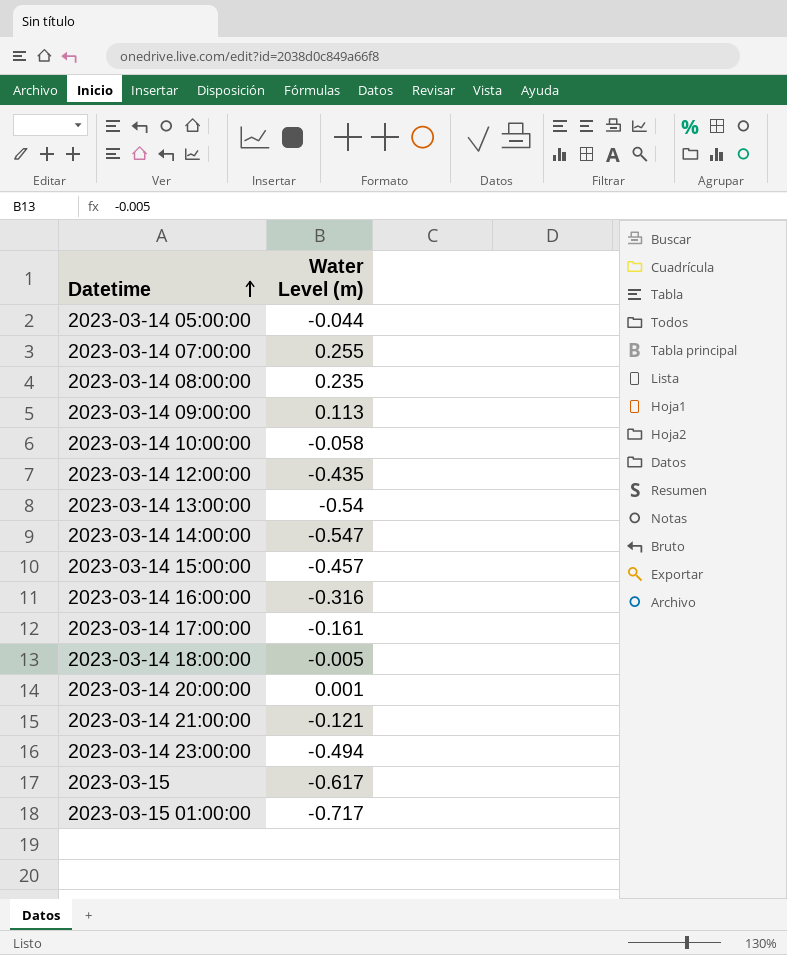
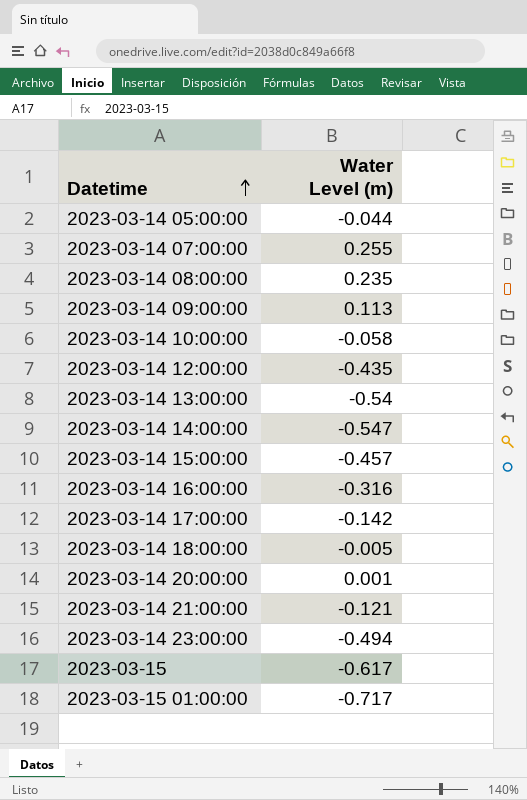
2023-03-14 17:00:00 | Water Level (m): -0.161 -> -0.142

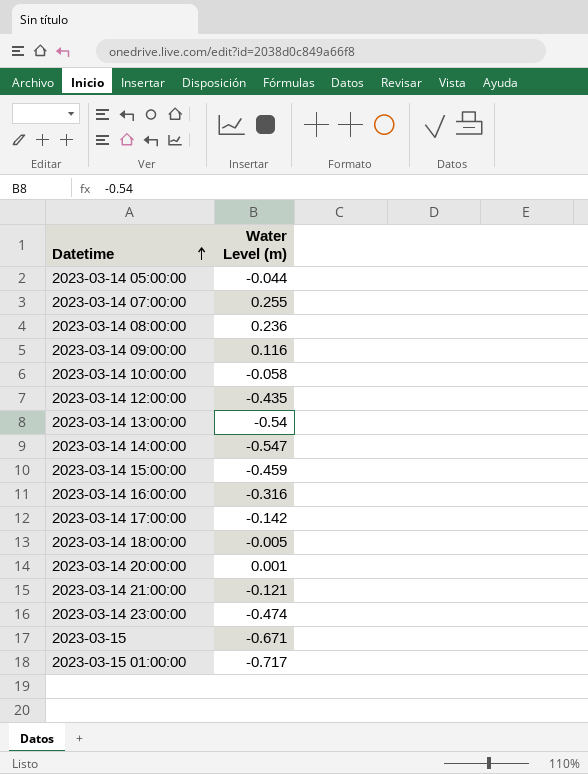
2023-03-14 08:00:00 | Water Level (m): 0.235 -> 0.236
2023-03-14 09:00:00 | Water Level (m): 0.113 -> 0.116
2023-03-14 15:00:00 | Water Level (m): -0.457 -> -0.459
2023-03-14 23:00:00 | Water Level (m): -0.494 -> -0.474
2023-03-15 | Water Level (m): -0.617 -> -0.671

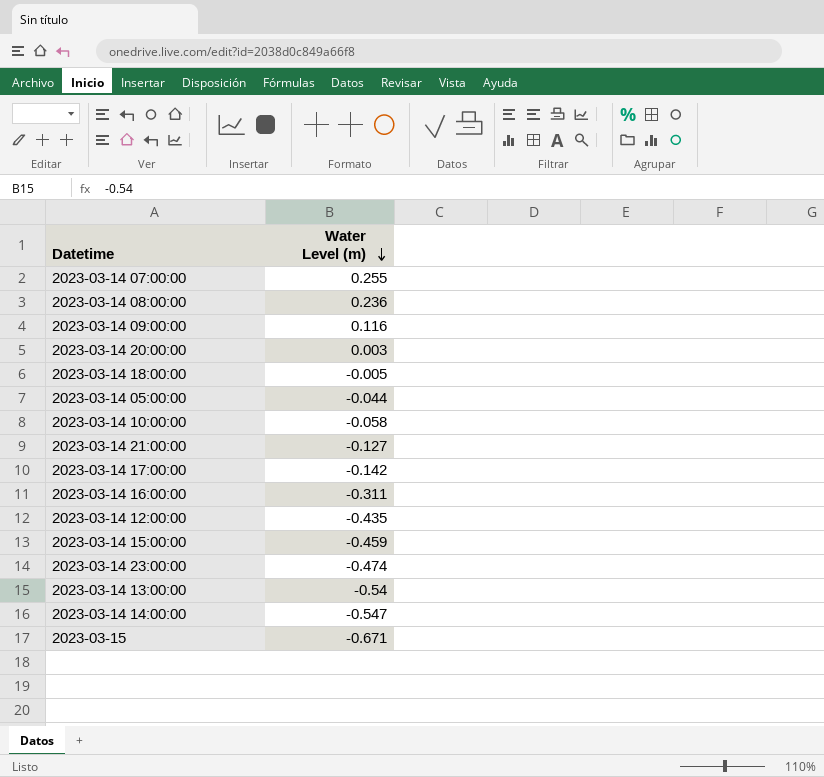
row order: Datetime ascending -> Water Level (m) descending
row 2023-03-15 01:00:00: -0.717 -> none
2023-03-14 20:00:00 | Water Level (m): 0.001 -> 0.003
2023-03-14 21:00:00 | Water Level (m): -0.121 -> -0.127
2023-03-14 16:00:00 | Water Level (m): -0.316 -> -0.311

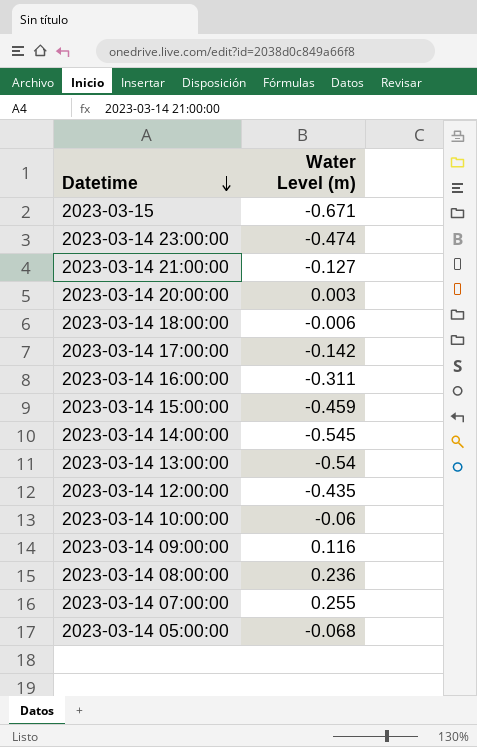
row order: Water Level (m) descending -> Datetime descending
2023-03-14 18:00:00 | Water Level (m): -0.005 -> -0.006
2023-03-14 14:00:00 | Water Level (m): -0.547 -> -0.545
2023-03-14 10:00:00 | Water Level (m): -0.058 -> -0.06
2023-03-14 05:00:00 | Water Level (m): -0.044 -> -0.068

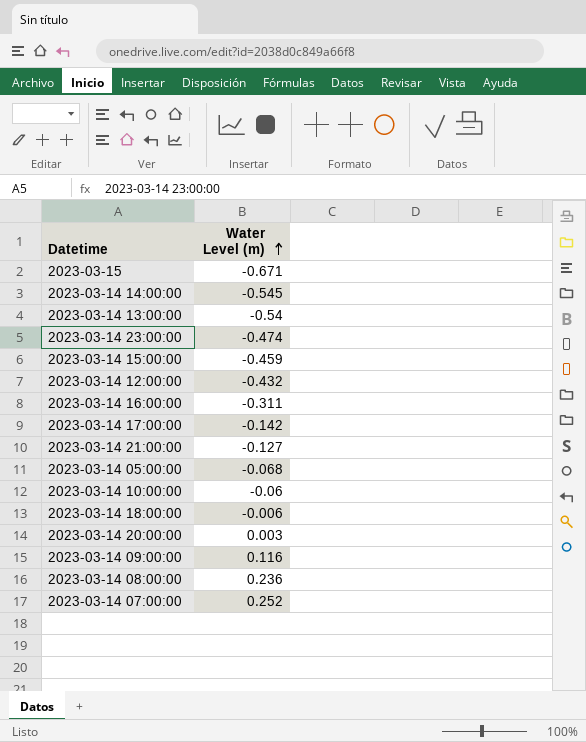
row order: Datetime descending -> Water Level (m) ascending
2023-03-14 12:00:00 | Water Level (m): -0.435 -> -0.432
2023-03-14 07:00:00 | Water Level (m): 0.255 -> 0.252

